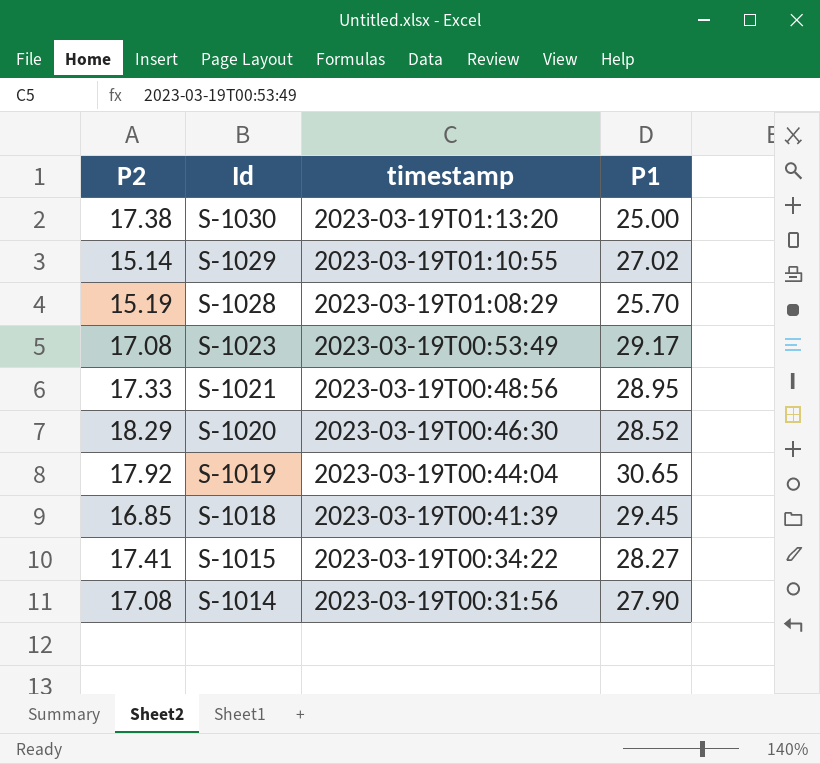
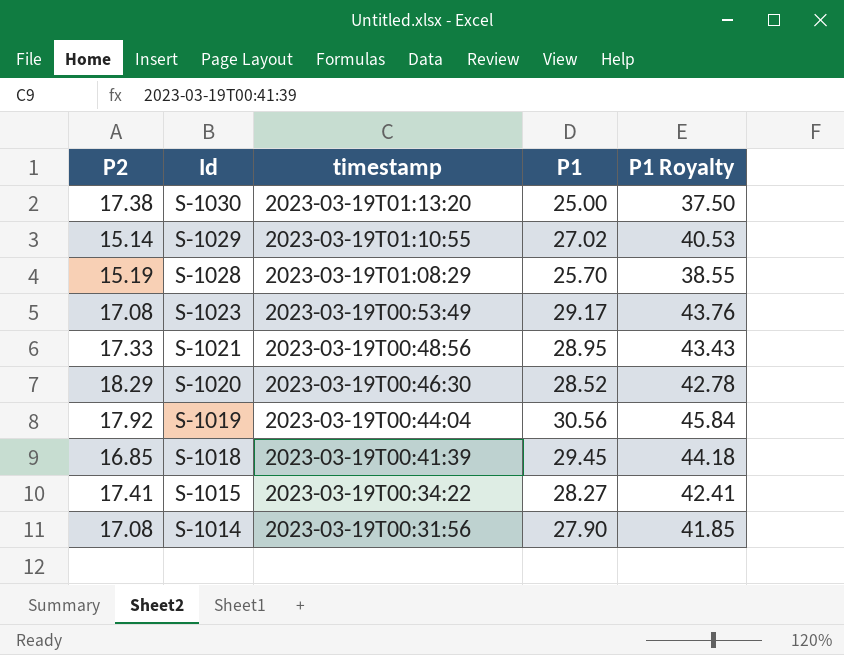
column P1 Royalty | formula: none -> [P1] * 1.5
S-1019 | P1: 30.65 -> 30.56

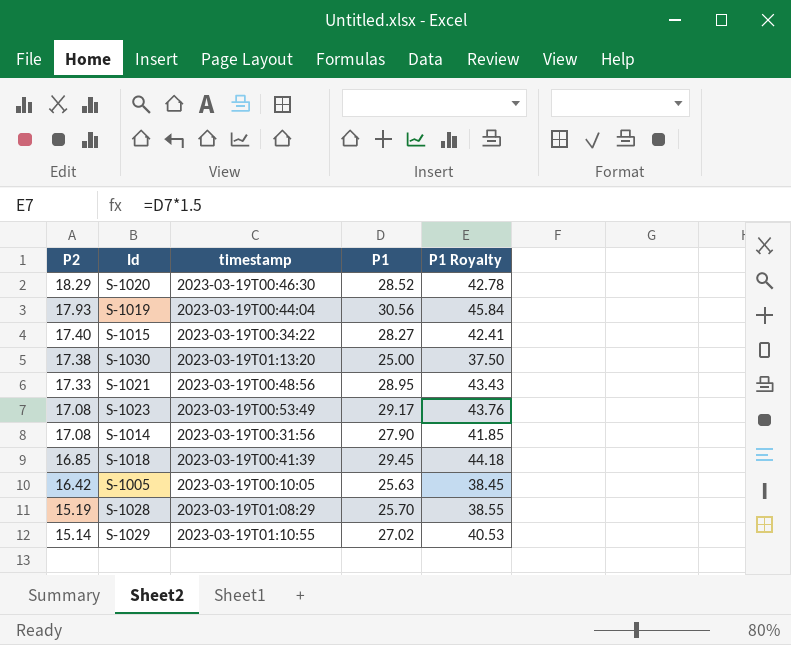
row order: Id descending -> P2 descending
S-1019 | P2: 17.92 -> 17.93
S-1015 | P2: 17.41 -> 17.40
row S-1005: none -> 16.42 | 2023-03-19T00:10:05 | 25.63 | 38.45

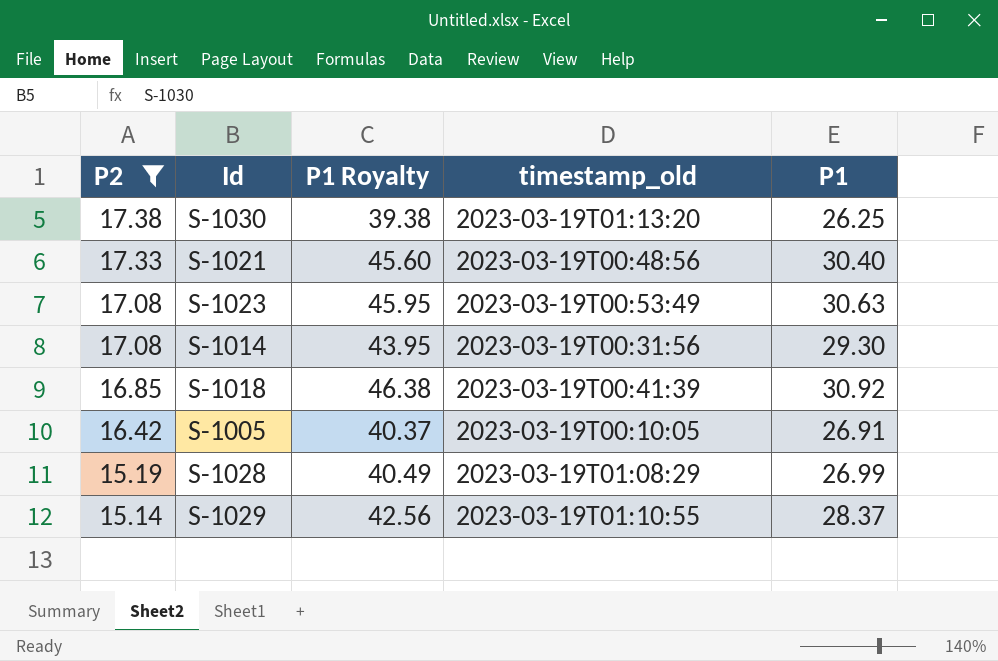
filter: none -> P2 <= 17.38
column P1 Royalty | position: 5 -> 3
column name: timestamp -> timestamp_old
S-1030 | P1 Royalty: 37.50 -> 39.38
S-1030 | P1: 25.00 -> 26.25
S-1021 | P1 Royalty: 43.43 -> 45.60
S-1021 | P1: 28.95 -> 30.40
S-1023 | P1 Royalty: 43.76 -> 45.95
S-1023 | P1: 29.17 -> 30.63
S-1014 | P1 Royalty: 41.85 -> 43.95
S-1014 | P1: 27.90 -> 29.30
S-1018 | P1 Royalty: 44.18 -> 46.38
S-1018 | P1: 29.45 -> 30.92
S-1005 | P1 Royalty: 38.45 -> 40.37
S-1005 | P1: 25.63 -> 26.91
S-1028 | P1 Royalty: 38.55 -> 40.49
S-1028 | P1: 25.70 -> 26.99
S-1029 | P1 Royalty: 40.53 -> 42.56
S-1029 | P1: 27.02 -> 28.37

